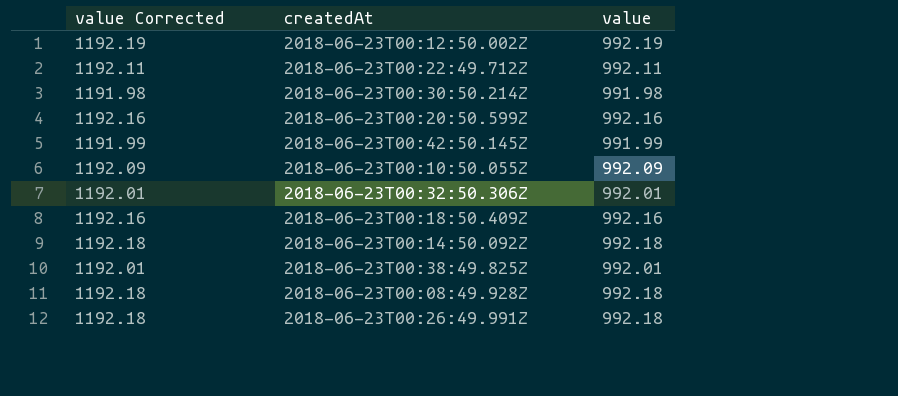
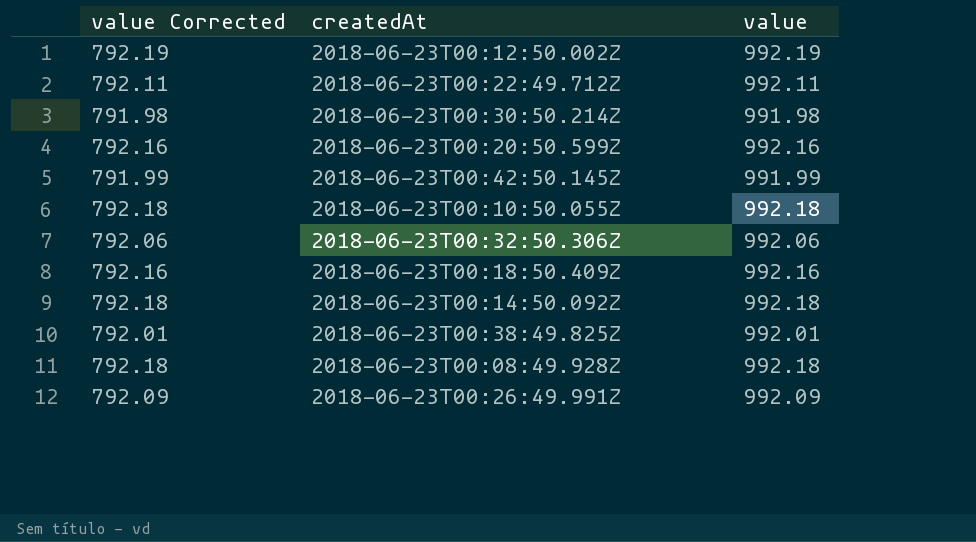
column value Corrected | formula: [value] + 200 -> [value] - 200
2018-06-23T00:10:50.055Z | value: 992.09 -> 992.18
2018-06-23T00:32:50.306Z | value: 992.01 -> 992.06
2018-06-23T00:26:49.991Z | value: 992.18 -> 992.09

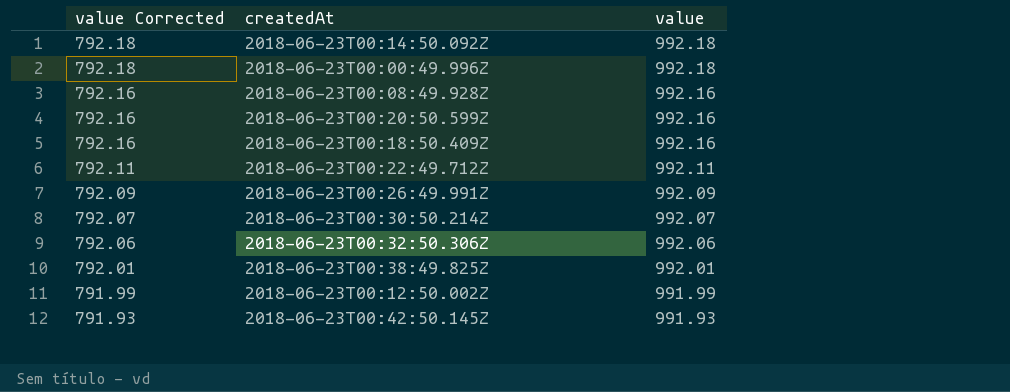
row order: none -> value Corrected descending
row 2018-06-23T00:10:50.055Z: 792.18 | 992.18 -> none
row 2018-06-23T00:00:49.996Z: none -> 792.18 | 992.18
2018-06-23T00:08:49.928Z | value Corrected: 792.18 -> 792.16
2018-06-23T00:08:49.928Z | value: 992.18 -> 992.16
2018-06-23T00:30:50.214Z | value Corrected: 791.98 -> 792.07
2018-06-23T00:30:50.214Z | value: 991.98 -> 992.07
2018-06-23T00:12:50.002Z | value Corrected: 792.19 -> 791.99
2018-06-23T00:12:50.002Z | value: 992.19 -> 991.99
2018-06-23T00:42:50.145Z | value Corrected: 791.99 -> 791.93
2018-06-23T00:42:50.145Z | value: 991.99 -> 991.93

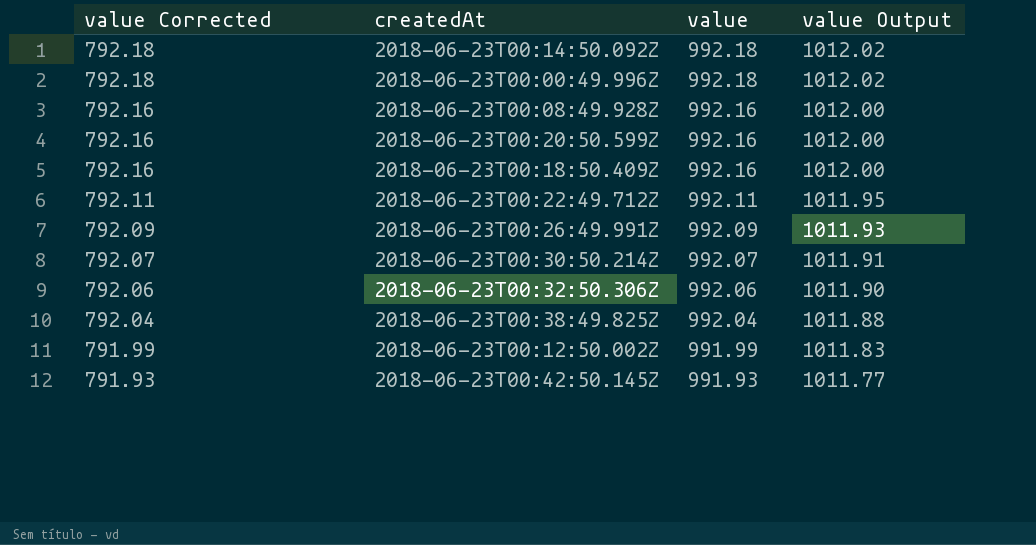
column value Output | formula: none -> [value] * 1.02
2018-06-23T00:38:49.825Z | value Corrected: 792.01 -> 792.04
2018-06-23T00:38:49.825Z | value: 992.01 -> 992.04

